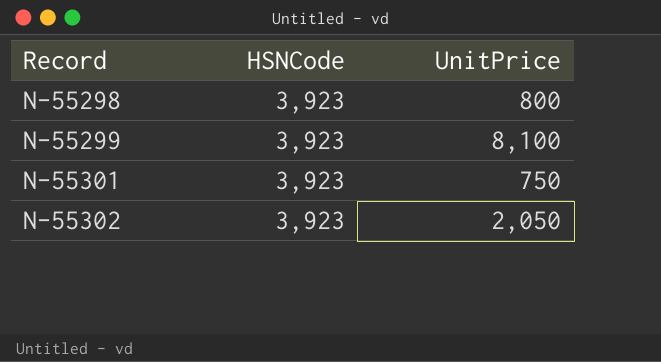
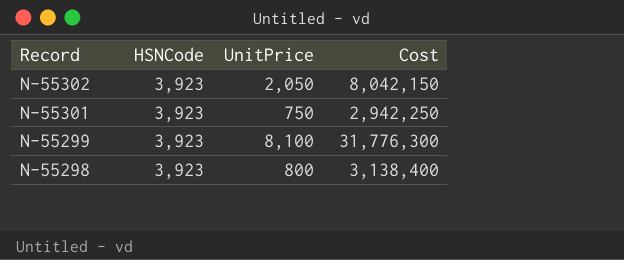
row order: Record ascending -> Record descending
column Cost | formula: none -> [HSNCode] * [UnitPrice]

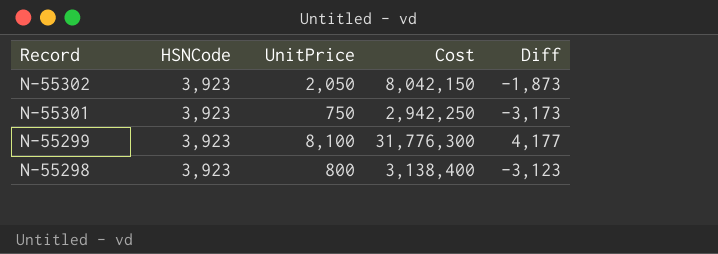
column Diff | formula: none -> [UnitPrice] - [HSNCode]

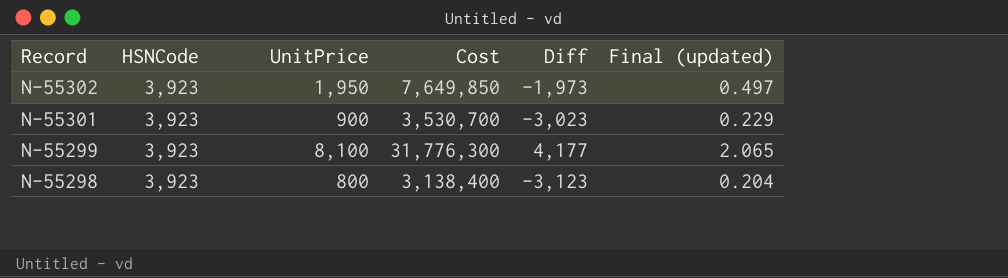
column Final (updated) | formula: none -> [UnitPrice] / [HSNCode]
N-55302 | UnitPrice: 2,050 -> 1,950
N-55302 | Cost: 8,042,150 -> 7,649,850
N-55302 | Diff: -1,873 -> -1,973
N-55301 | UnitPrice: 750 -> 900
N-55301 | Cost: 2,942,250 -> 3,530,700
N-55301 | Diff: -3,173 -> -3,023

